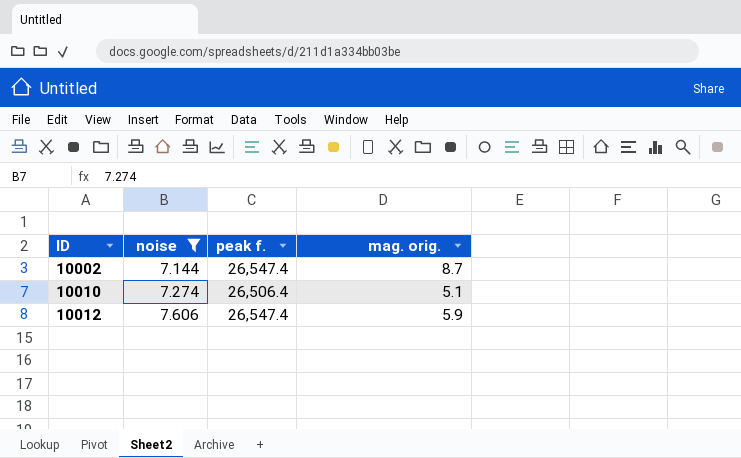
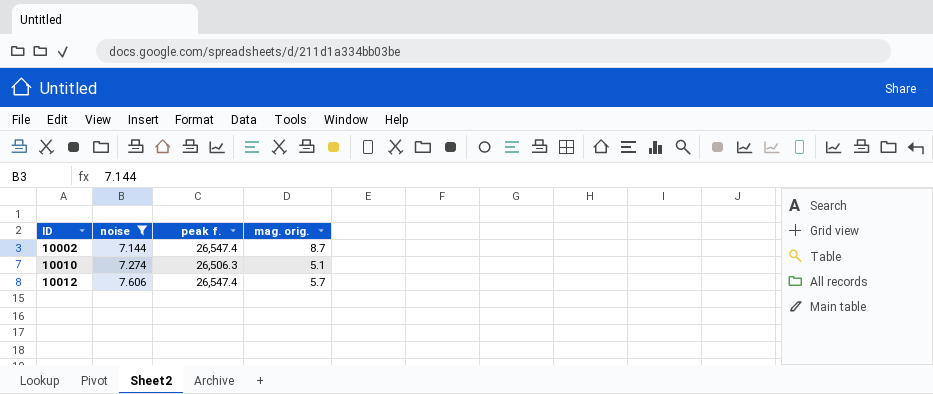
10010 | peak f.: 26,506.4 -> 26,506.3
10012 | mag. orig.: 5.9 -> 5.7

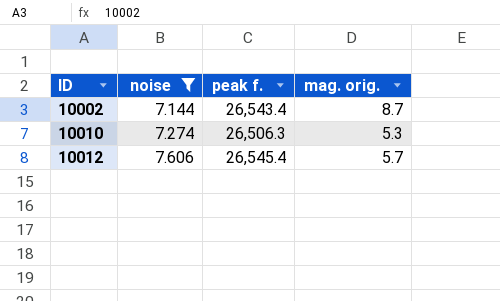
10002 | peak f.: 26,547.4 -> 26,543.4
10010 | mag. orig.: 5.1 -> 5.3
10012 | peak f.: 26,547.4 -> 26,545.4

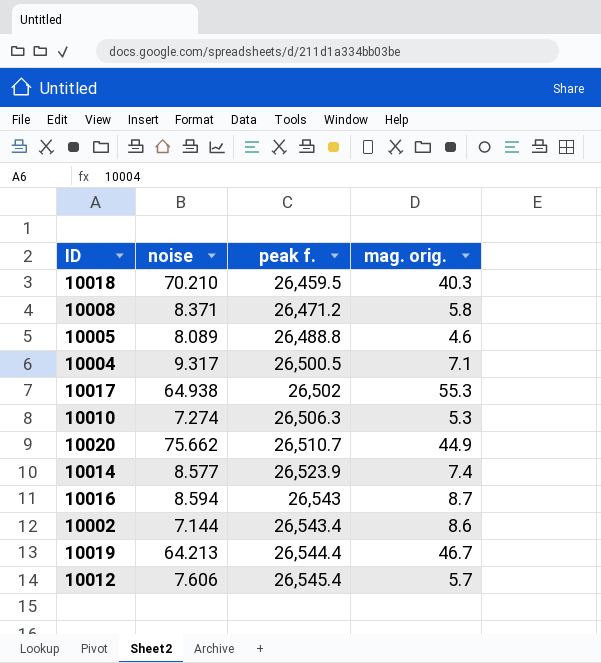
filter: noise <= 7.606 -> none
row order: ID ascending -> peak f. ascending
10002 | mag. orig.: 8.7 -> 8.6

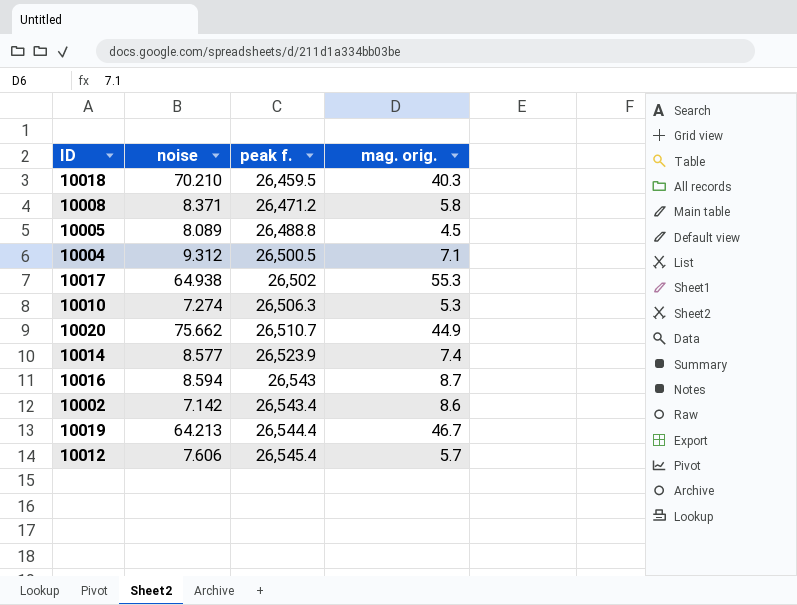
10005 | mag. orig.: 4.6 -> 4.5
10004 | noise: 9.317 -> 9.312
10002 | noise: 7.144 -> 7.142

